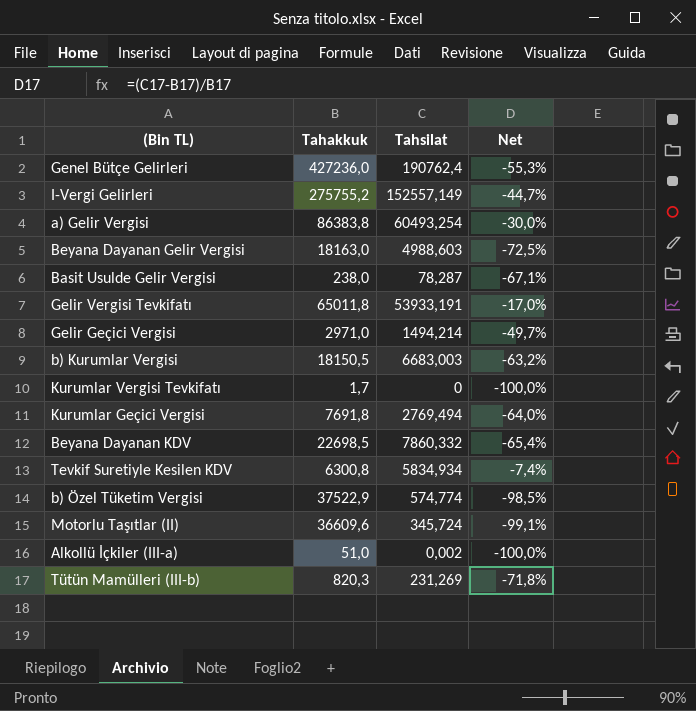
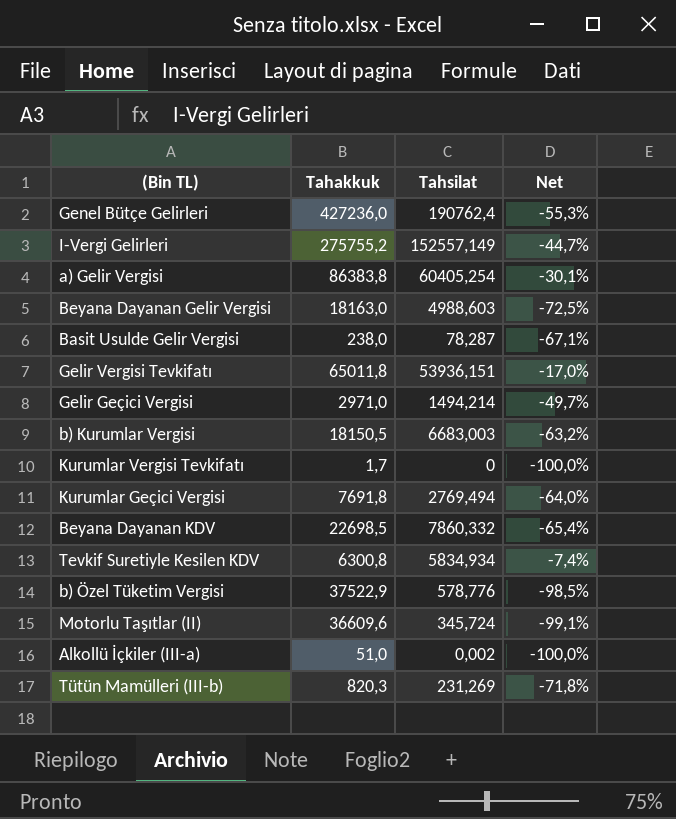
a) Gelir Vergisi | Tahsilat: 60493,254 -> 60405,254
a) Gelir Vergisi | Net: -30,0% -> -30,1%
Gelir Vergisi Tevkifatı | Tahsilat: 53933,191 -> 53936,151
b) Özel Tüketim Vergisi | Tahsilat: 574,774 -> 578,776

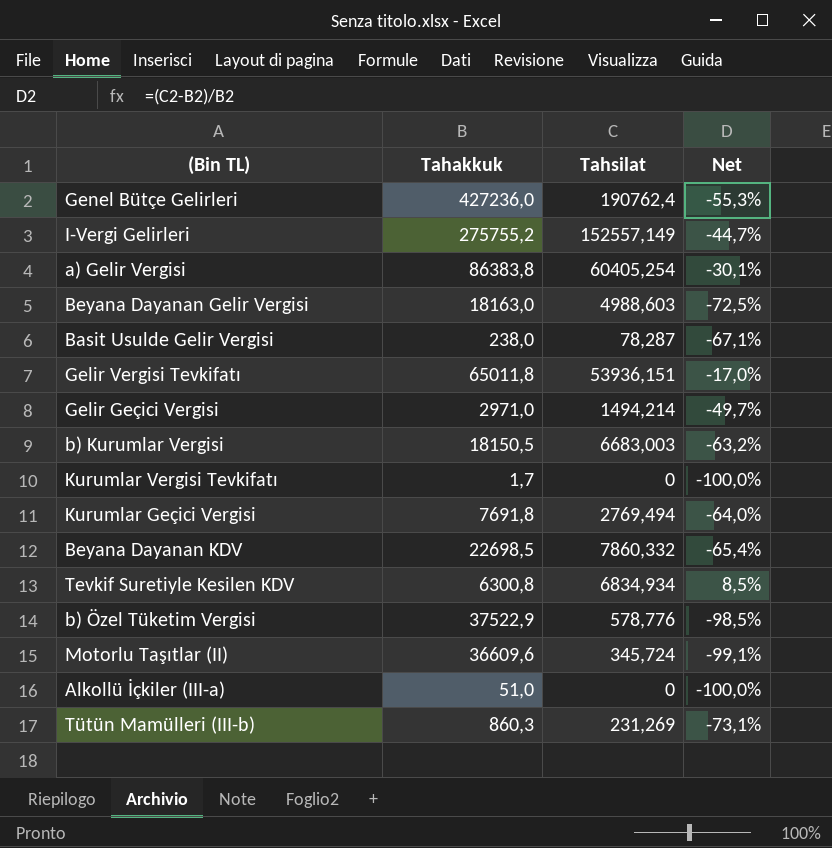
Tevkif Suretiyle Kesilen KDV | Tahsilat: 5834,934 -> 6834,934
Tevkif Suretiyle Kesilen KDV | Net: -7,4% -> 8,5%
Alkollü İçkiler (III-a) | Tahsilat: 0,002 -> 0
Tütün Mamülleri (III-b) | Tahakkuk: 820,3 -> 860,3
Tütün Mamülleri (III-b) | Net: -71,8% -> -73,1%

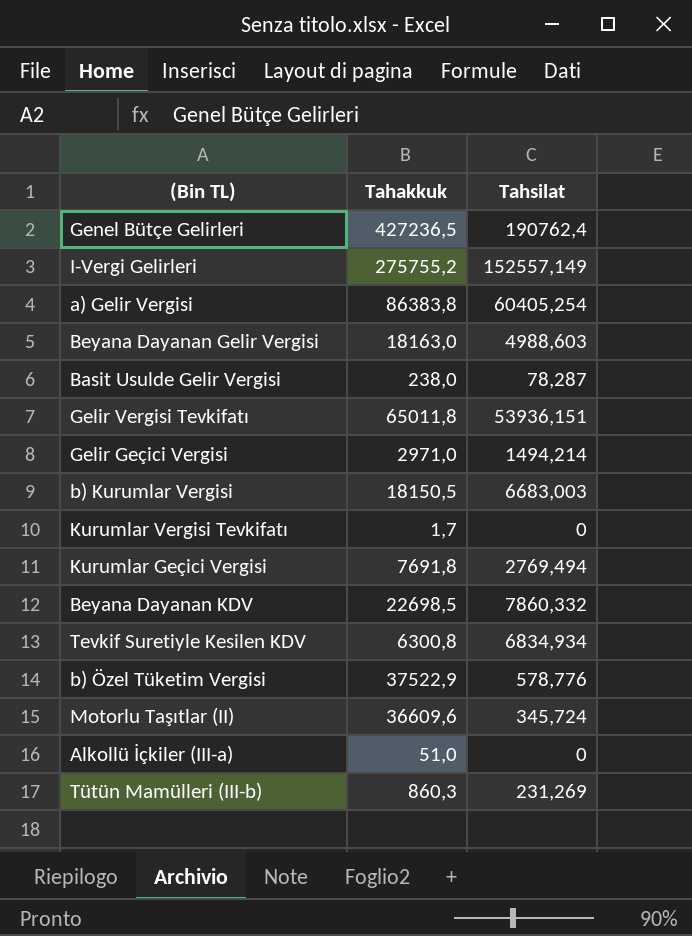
column Net | formula: ([Tahsilat] - [Tahakkuk]) / [Tahakkuk] -> none
Genel Bütçe Gelirleri | Tahakkuk: 427236,0 -> 427236,5

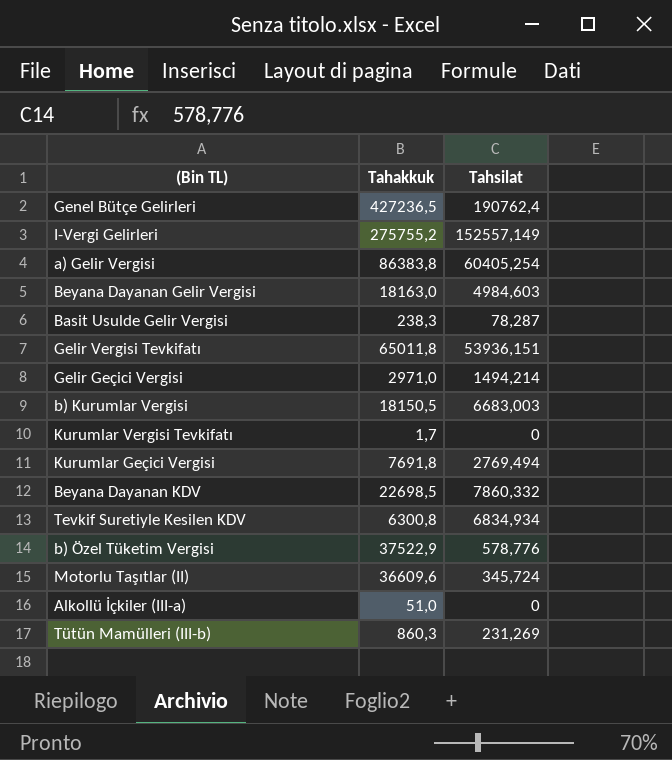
Beyana Dayanan Gelir Vergisi | Tahsilat: 4988,603 -> 4984,603
Basit Usulde Gelir Vergisi | Tahakkuk: 238,0 -> 238,3

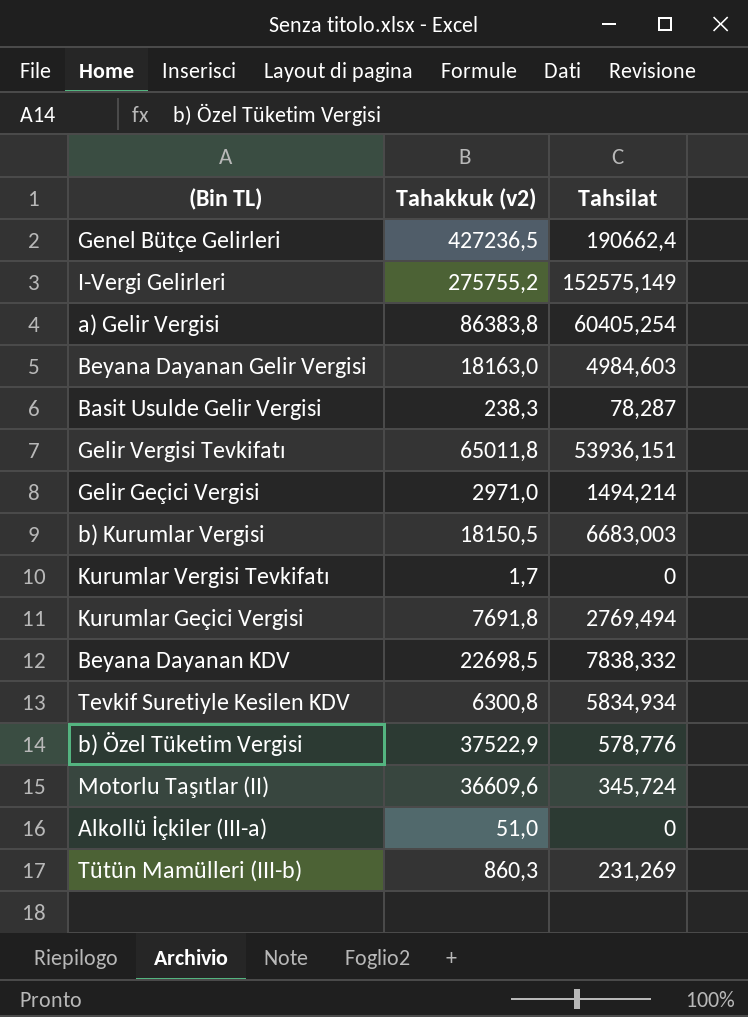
column name: Tahakkuk -> Tahakkuk (v2)
Genel Bütçe Gelirleri | Tahsilat: 190762,4 -> 190662,4
I-Vergi Gelirleri | Tahsilat: 152557,149 -> 152575,149
Beyana Dayanan KDV | Tahsilat: 7860,332 -> 7838,332
Tevkif Suretiyle Kesilen KDV | Tahsilat: 6834,934 -> 5834,934

